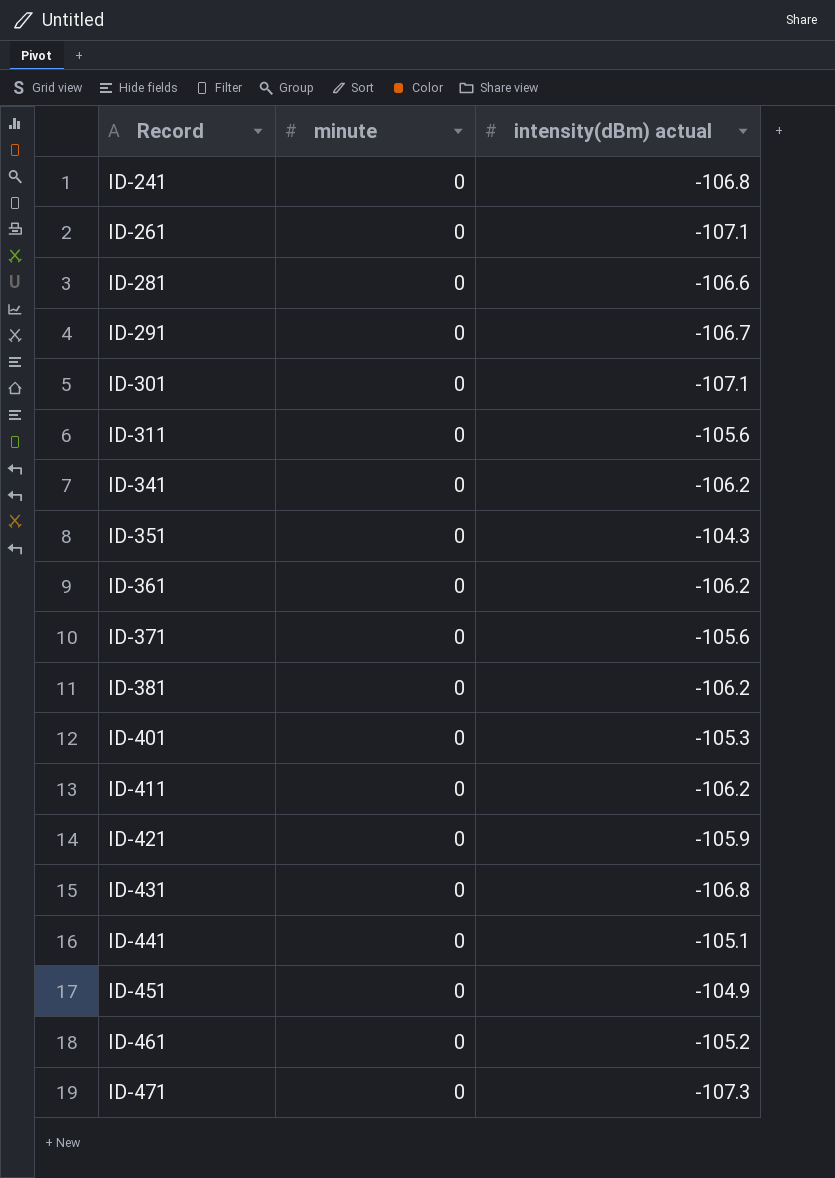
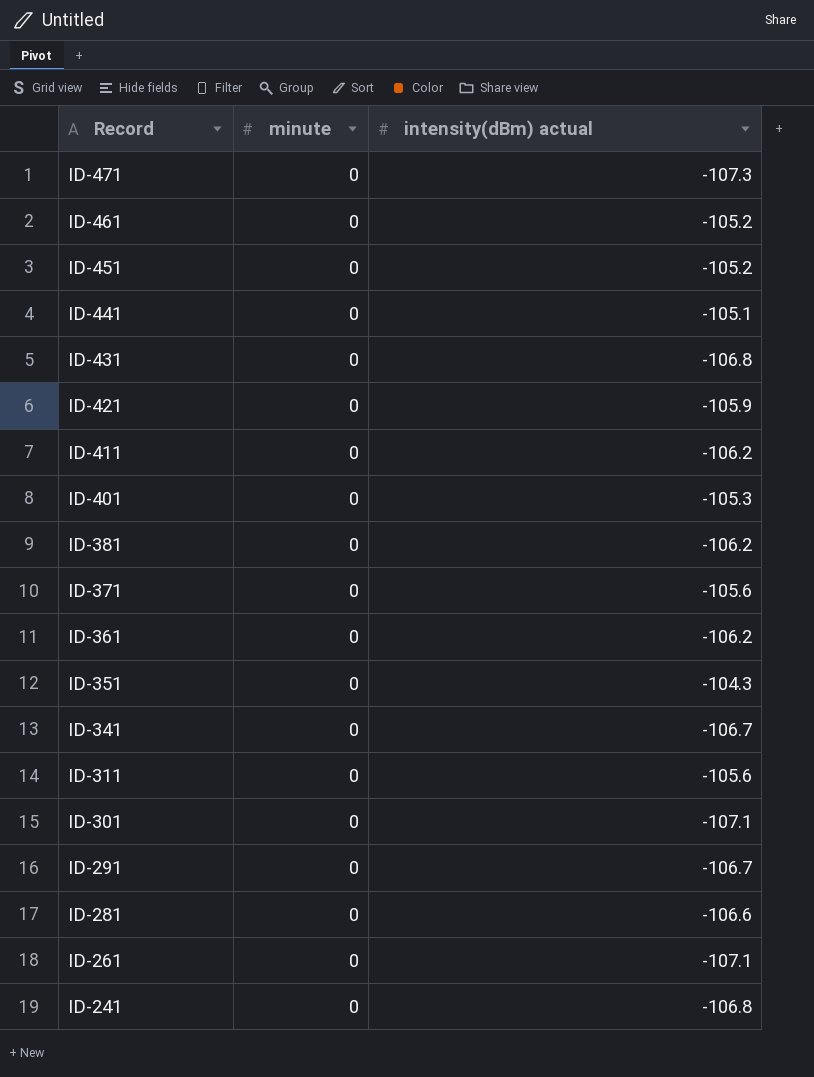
row order: Record ascending -> Record descending
ID-451 | intensity(dBm) actual: -104.9 -> -105.2
ID-341 | intensity(dBm) actual: -106.2 -> -106.7

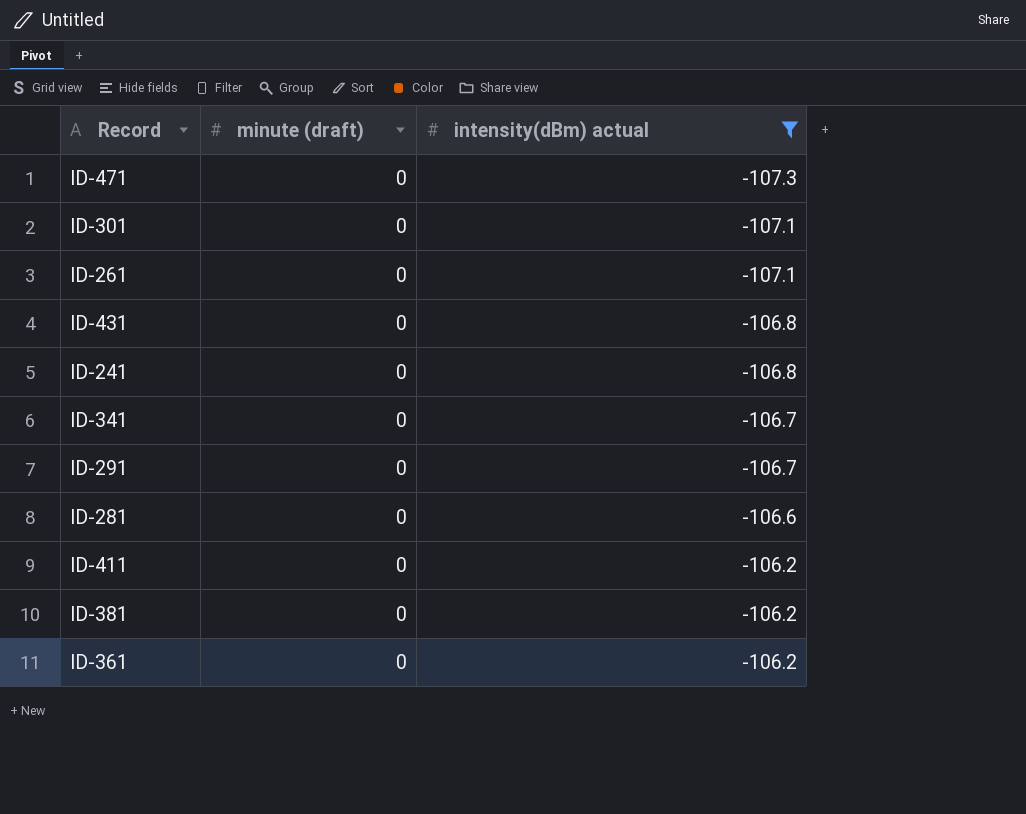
filter: none -> intensity(dBm) actual <= -106.2
row order: Record descending -> intensity(dBm) actual ascending
column name: minute -> minute (draft)

